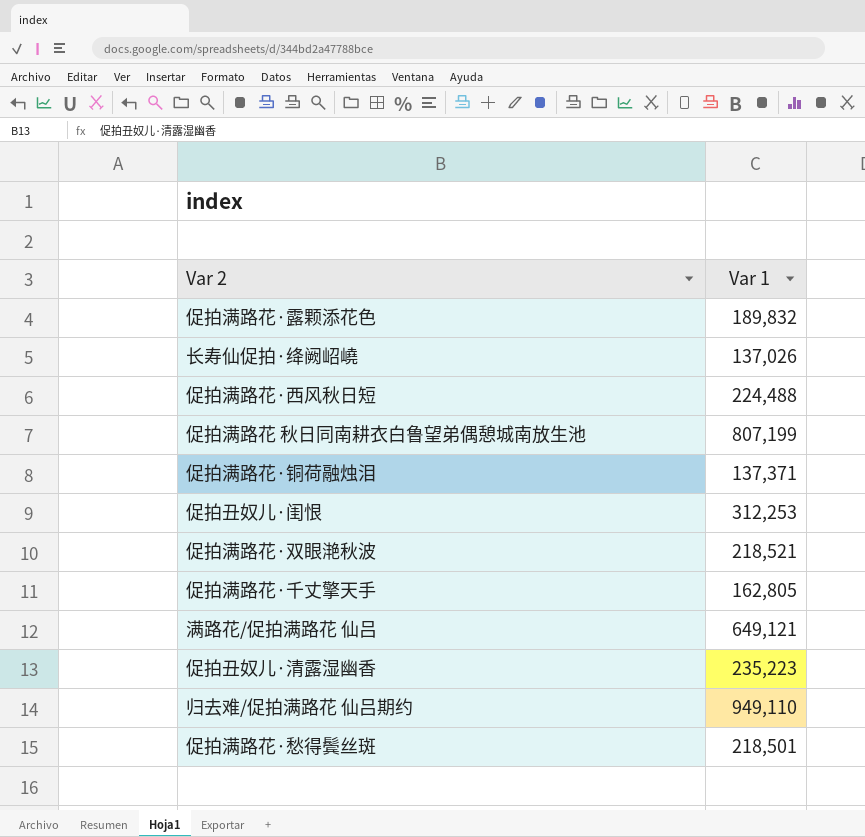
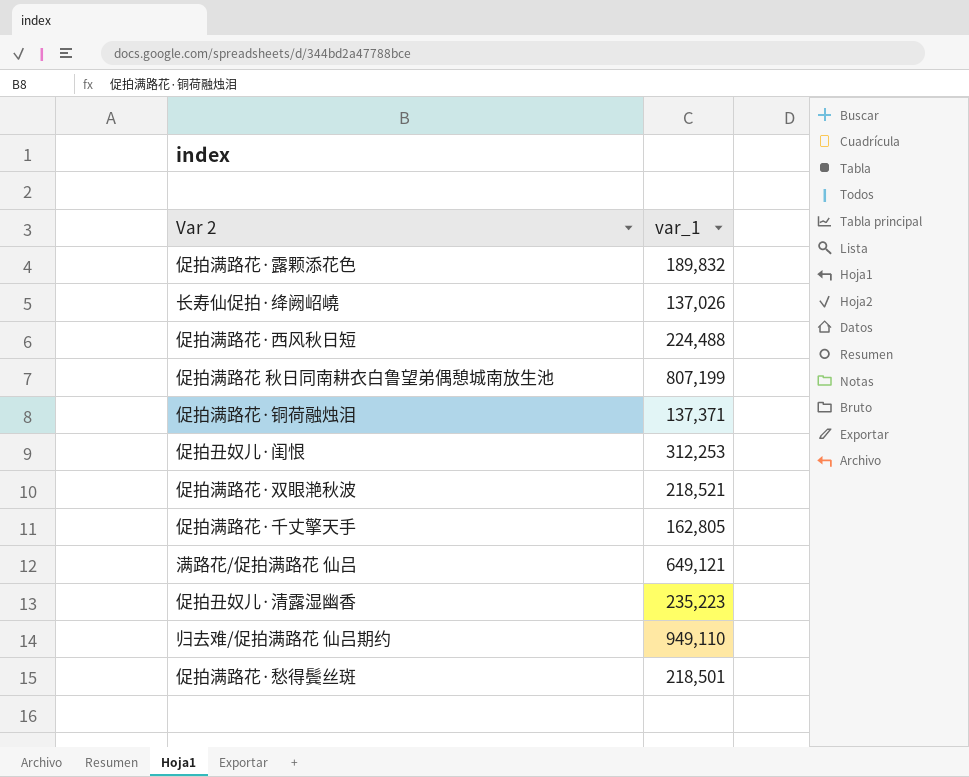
column name: Var 1 -> var_1

